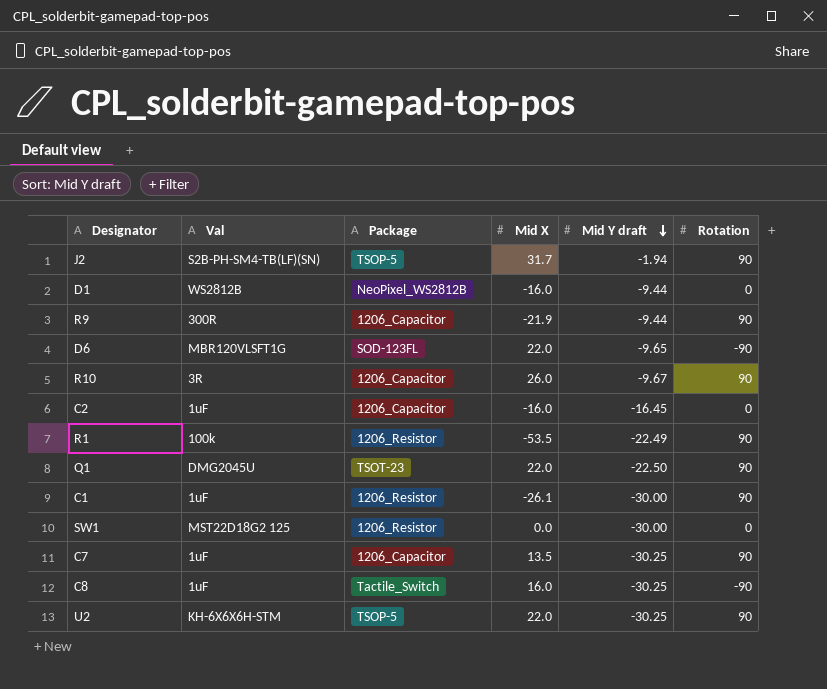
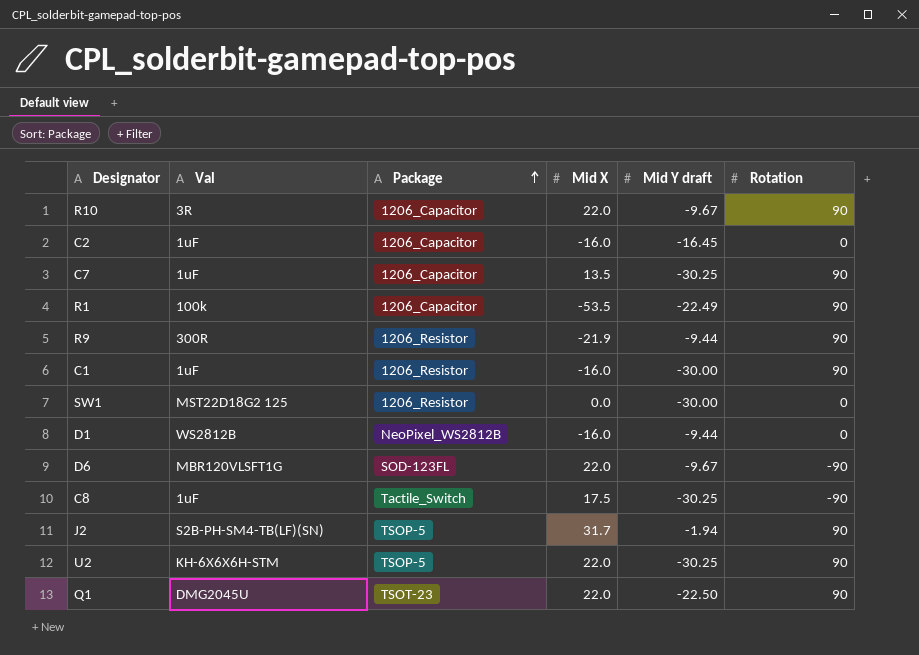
row order: Mid Y draft descending -> Package ascending
R10 | Mid X: 26.0 -> 22.0
R1 | Package: 1206_Resistor -> 1206_Capacitor
R9 | Package: 1206_Capacitor -> 1206_Resistor
C1 | Mid X: -26.1 -> -16.0
D6 | Mid Y draft: -9.65 -> -9.67
C8 | Mid X: 16.0 -> 17.5

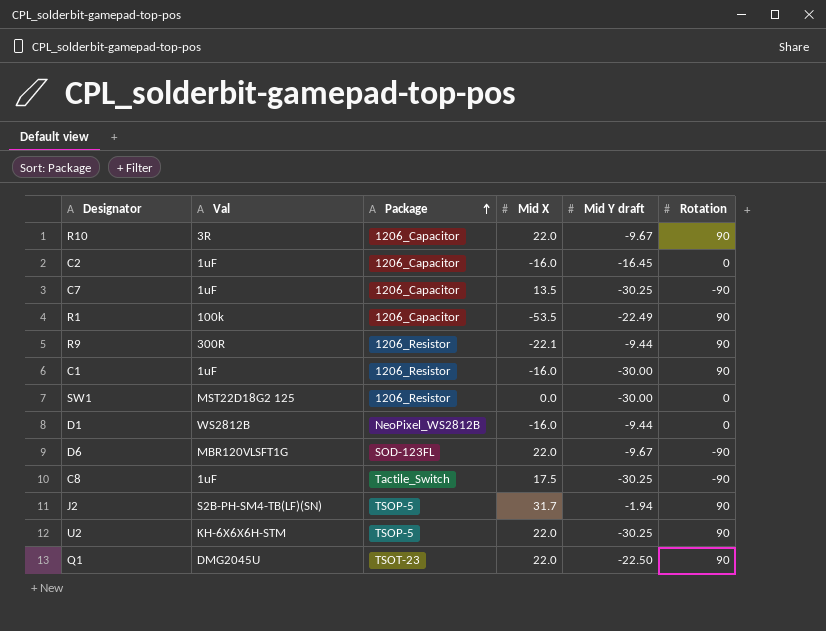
C7 | Rotation: 90 -> -90
R9 | Mid X: -21.9 -> -22.1

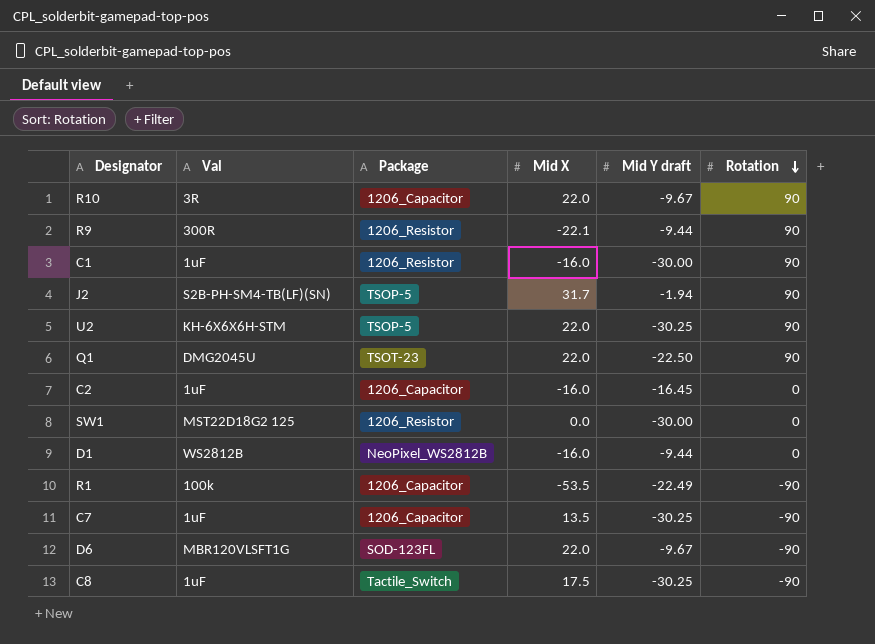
row order: Package ascending -> Rotation descending
R1 | Rotation: 90 -> -90

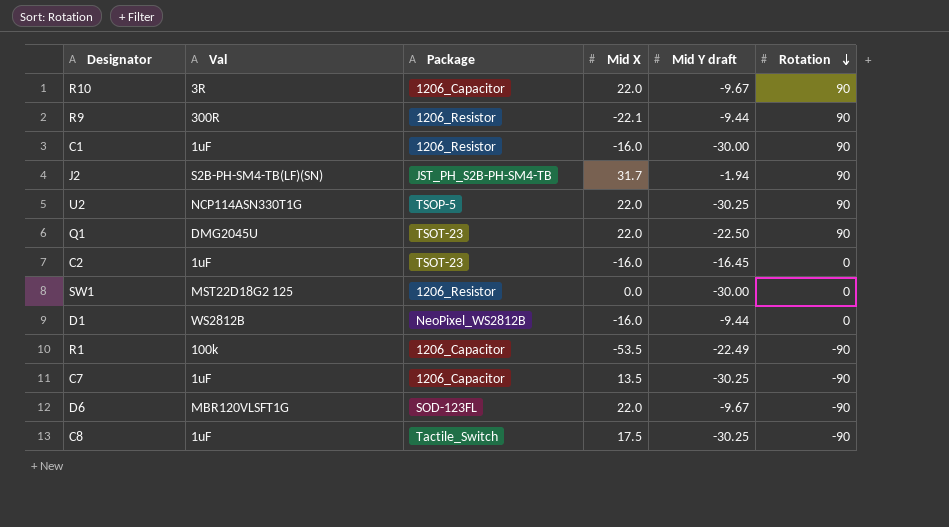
J2 | Package: TSOP-5 -> JST_PH_S2B-PH-SM4-TB
U2 | Val: KH-6X6X6H-STM -> NCP114ASN330T1G
C2 | Package: 1206_Capacitor -> TSOT-23

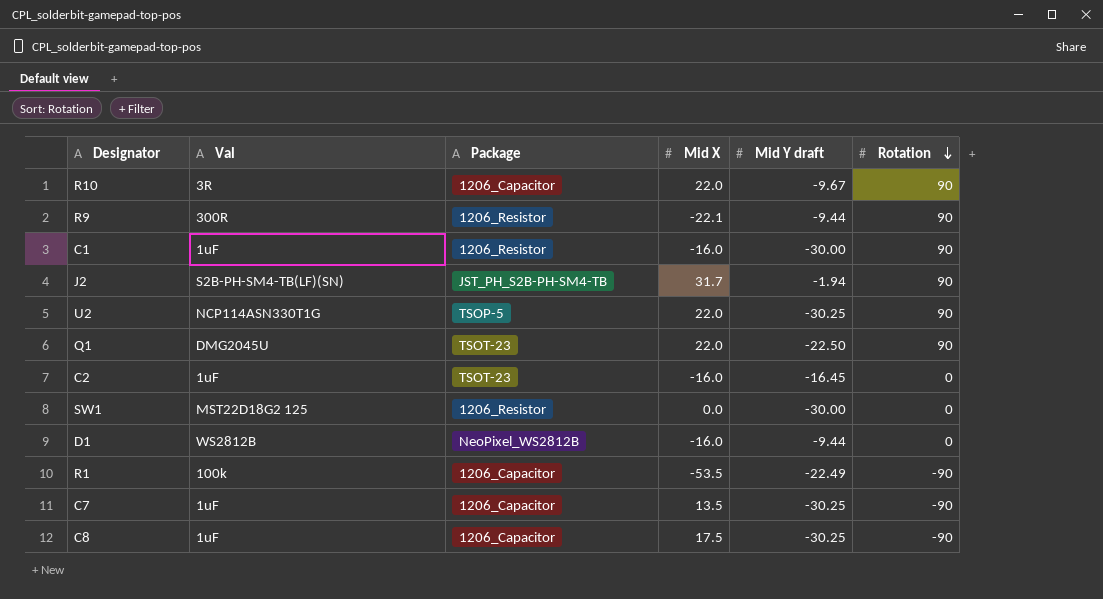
row D6: MBR120VLSFT1G | SOD-123FL | 22.0 | -9.67 | -90 -> none
C8 | Package: Tactile_Switch -> 1206_Capacitor

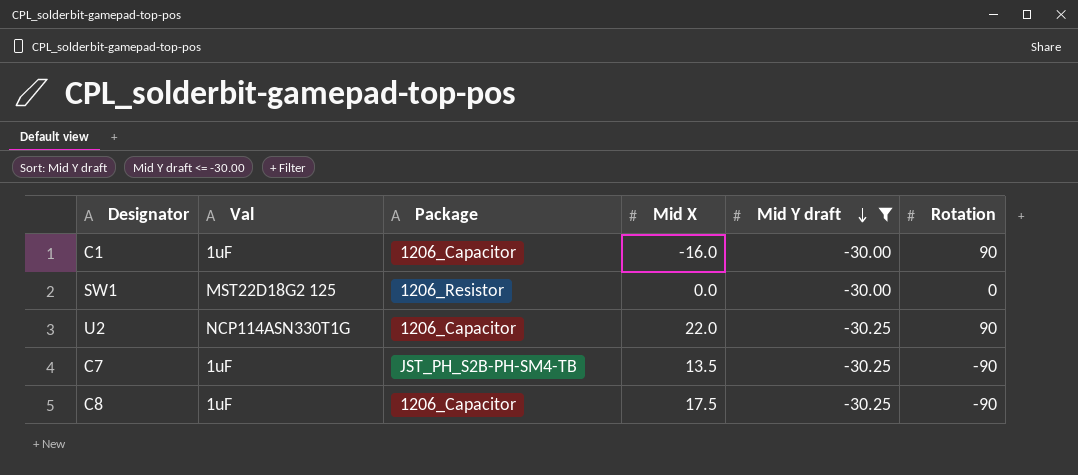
filter: none -> Mid Y draft <= -30.00
row order: Rotation descending -> Mid Y draft descending
C1 | Package: 1206_Resistor -> 1206_Capacitor
U2 | Package: TSOP-5 -> 1206_Capacitor
C7 | Package: 1206_Capacitor -> JST_PH_S2B-PH-SM4-TB

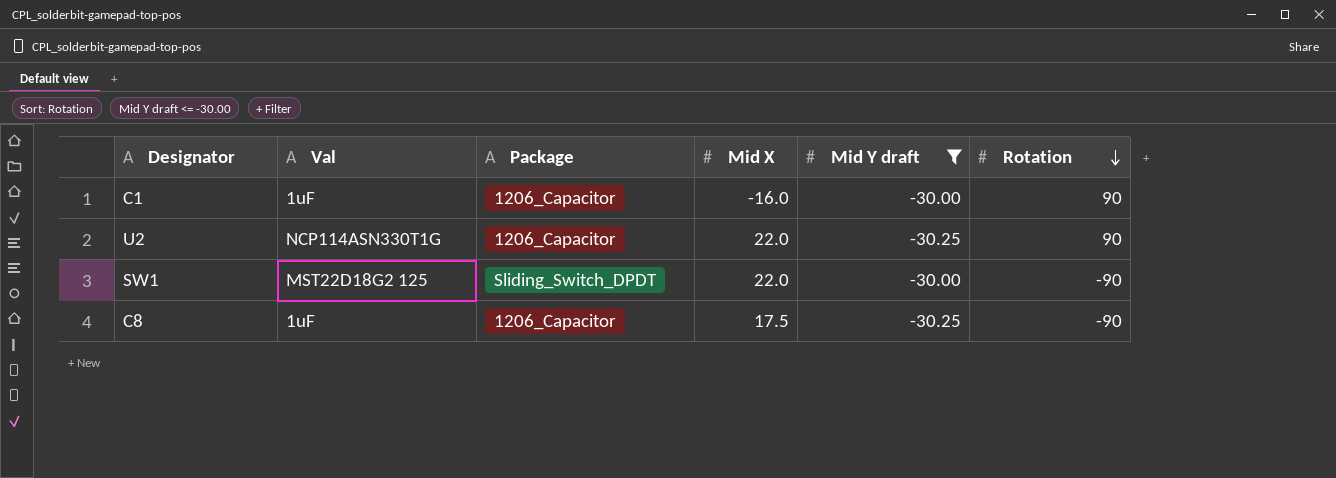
row order: Mid Y draft descending -> Rotation descending
row C7: 1uF | JST_PH_S2B-PH-SM4-TB | 13.5 | -30.25 | -90 -> none
SW1 | Package: 1206_Resistor -> Sliding_Switch_DPDT
SW1 | Mid X: 0.0 -> 22.0
SW1 | Rotation: 0 -> -90

